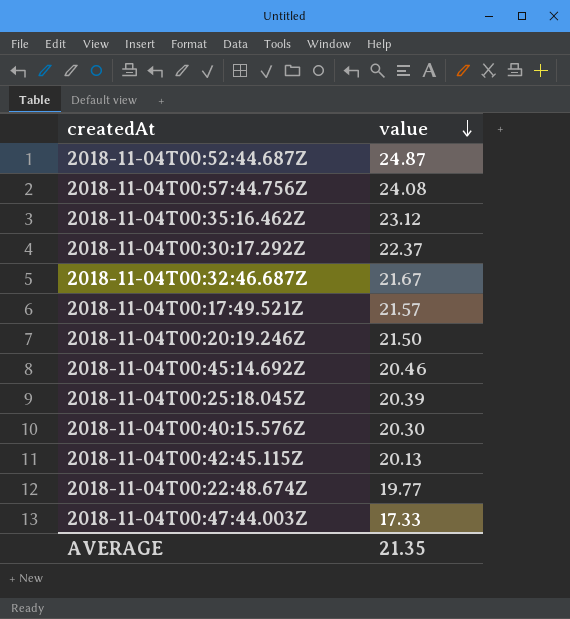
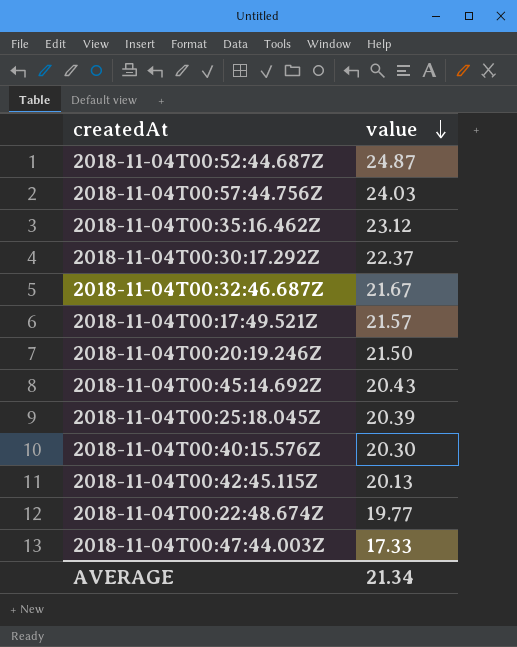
2018-11-04T00:57:44.756Z | value: 24.08 -> 24.03
2018-11-04T00:45:14.692Z | value: 20.46 -> 20.43
AVERAGE | value: 21.35 -> 21.34

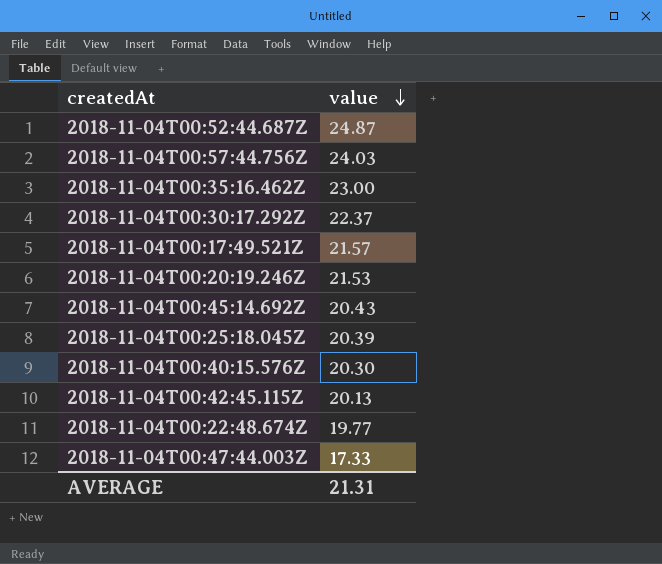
row 2018-11-04T00:32:46.687Z: 21.67 -> none
2018-11-04T00:35:16.462Z | value: 23.12 -> 23.00
2018-11-04T00:20:19.246Z | value: 21.50 -> 21.53
AVERAGE | value: 21.34 -> 21.31

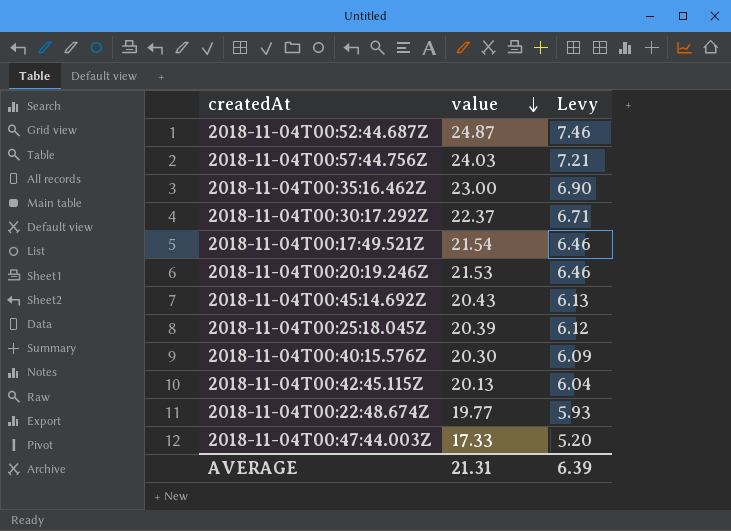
column Levy | formula: none -> [value] * 0.3
2018-11-04T00:17:49.521Z | value: 21.57 -> 21.54

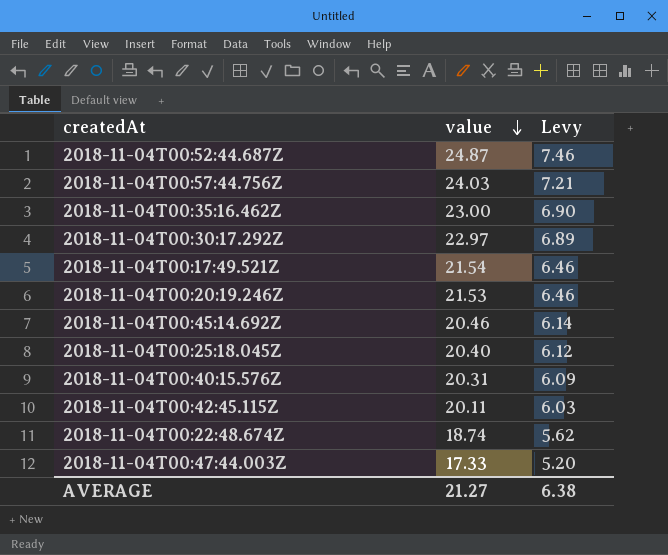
2018-11-04T00:30:17.292Z | value: 22.37 -> 22.97
2018-11-04T00:30:17.292Z | Levy: 6.71 -> 6.89
2018-11-04T00:45:14.692Z | value: 20.43 -> 20.46
2018-11-04T00:45:14.692Z | Levy: 6.13 -> 6.14
2018-11-04T00:25:18.045Z | value: 20.39 -> 20.40
2018-11-04T00:40:15.576Z | value: 20.30 -> 20.31
2018-11-04T00:42:45.115Z | value: 20.13 -> 20.11
2018-11-04T00:42:45.115Z | Levy: 6.04 -> 6.03
2018-11-04T00:22:48.674Z | value: 19.77 -> 18.74
2018-11-04T00:22:48.674Z | Levy: 5.93 -> 5.62
AVERAGE | value: 21.31 -> 21.27
AVERAGE | Levy: 6.39 -> 6.38

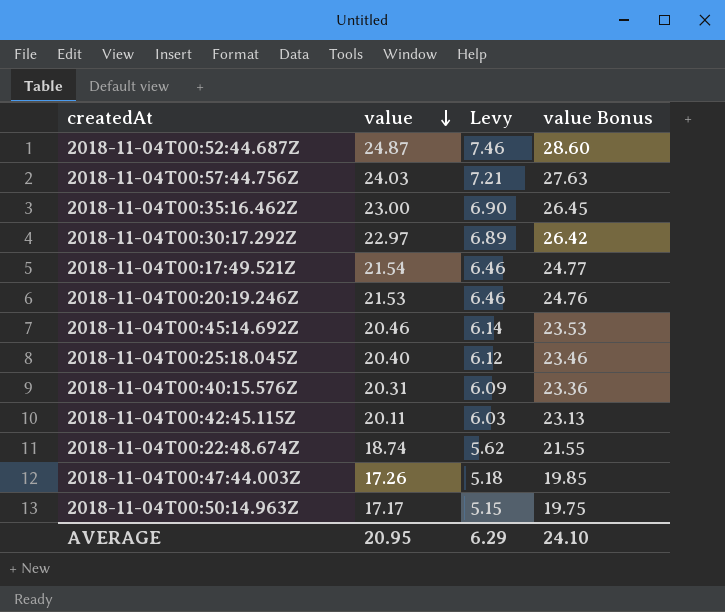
column value Bonus | formula: none -> [value] * 1.15
2018-11-04T00:47:44.003Z | value: 17.33 -> 17.26
2018-11-04T00:47:44.003Z | Levy: 5.20 -> 5.18
row 2018-11-04T00:50:14.963Z: none -> 17.17 | 5.15 | 19.75
AVERAGE | value: 21.27 -> 20.95
AVERAGE | Levy: 6.38 -> 6.29

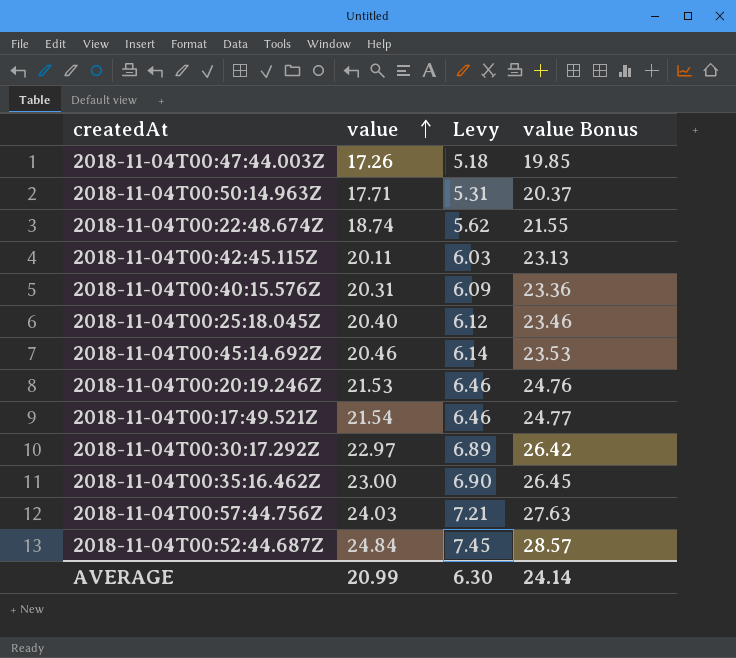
row order: value descending -> value ascending
2018-11-04T00:50:14.963Z | value: 17.17 -> 17.71
2018-11-04T00:50:14.963Z | Levy: 5.15 -> 5.31
2018-11-04T00:50:14.963Z | value Bonus: 19.75 -> 20.37
2018-11-04T00:52:44.687Z | value: 24.87 -> 24.84
2018-11-04T00:52:44.687Z | Levy: 7.46 -> 7.45
2018-11-04T00:52:44.687Z | value Bonus: 28.60 -> 28.57
AVERAGE | value: 20.95 -> 20.99
AVERAGE | Levy: 6.29 -> 6.30
AVERAGE | value Bonus: 24.10 -> 24.14

